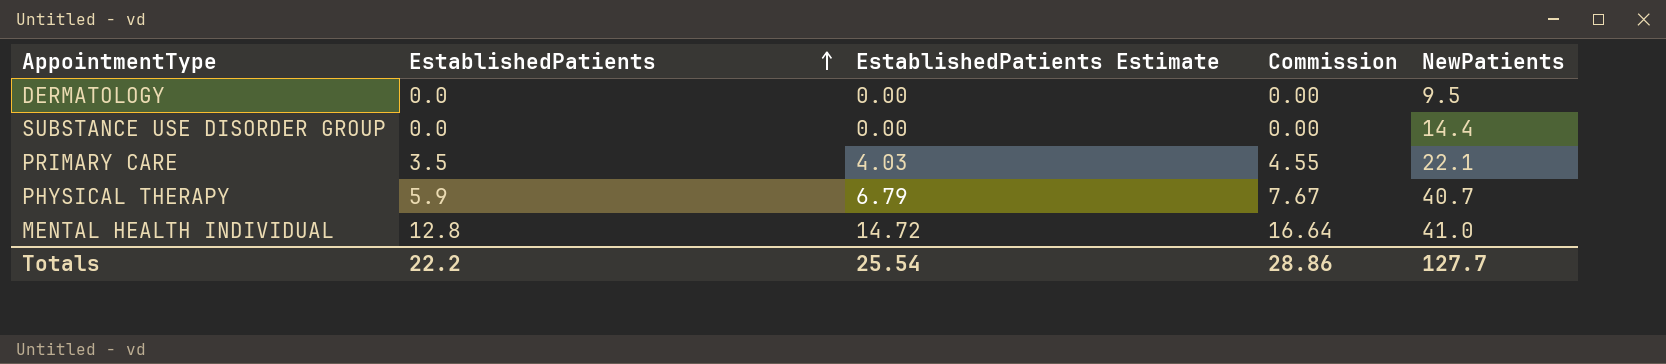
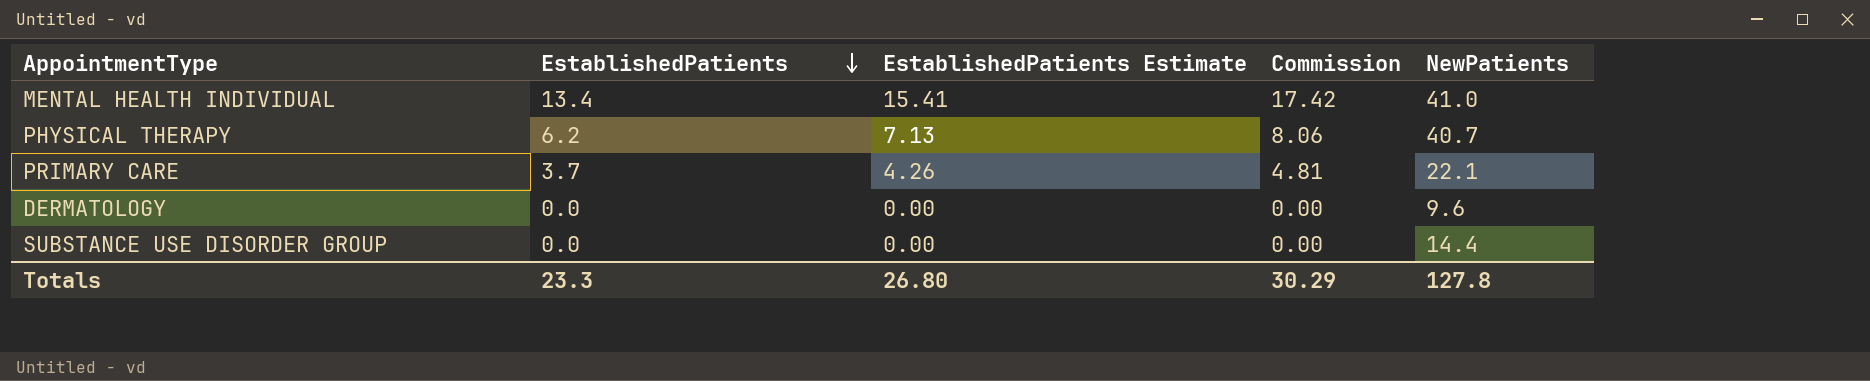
row order: EstablishedPatients ascending -> EstablishedPatients descending
MENTAL HEALTH INDIVIDUAL | EstablishedPatients: 12.8 -> 13.4
MENTAL HEALTH INDIVIDUAL | EstablishedPatients Estimate: 14.72 -> 15.41
MENTAL HEALTH INDIVIDUAL | Commission: 16.64 -> 17.42
PHYSICAL THERAPY | EstablishedPatients: 5.9 -> 6.2
PHYSICAL THERAPY | EstablishedPatients Estimate: 6.79 -> 7.13
PHYSICAL THERAPY | Commission: 7.67 -> 8.06
PRIMARY CARE | EstablishedPatients: 3.5 -> 3.7
PRIMARY CARE | EstablishedPatients Estimate: 4.03 -> 4.26
PRIMARY CARE | Commission: 4.55 -> 4.81
DERMATOLOGY | NewPatients: 9.5 -> 9.6
Totals | EstablishedPatients: 22.2 -> 23.3
Totals | EstablishedPatients Estimate: 25.54 -> 26.80
Totals | Commission: 28.86 -> 30.29
Totals | NewPatients: 127.7 -> 127.8

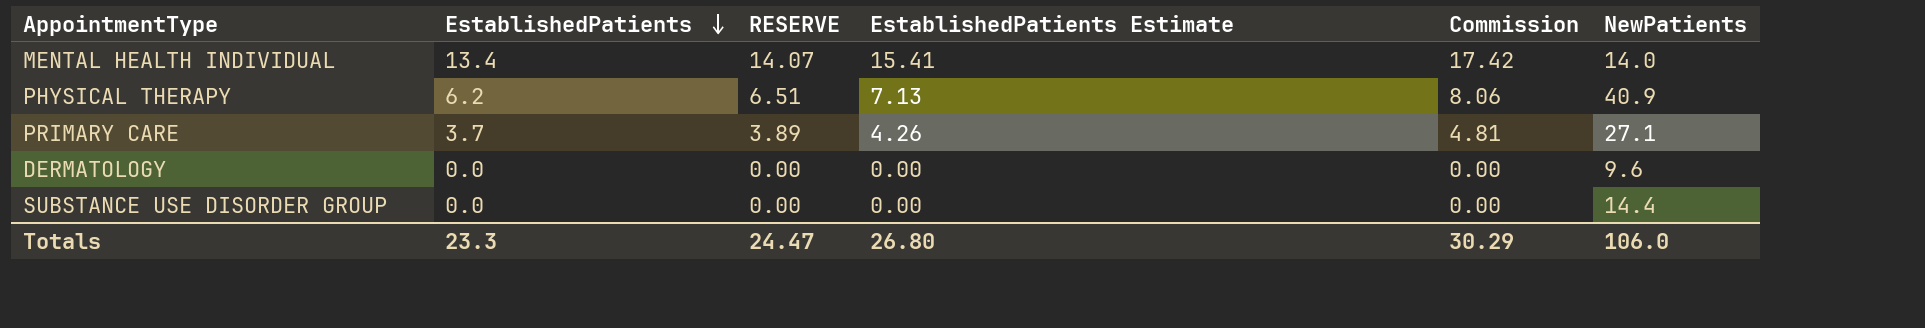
column RESERVE | formula: none -> [EstablishedPatients] * 1.05
MENTAL HEALTH INDIVIDUAL | NewPatients: 41.0 -> 14.0
PHYSICAL THERAPY | NewPatients: 40.7 -> 40.9
PRIMARY CARE | NewPatients: 22.1 -> 27.1
Totals | NewPatients: 127.8 -> 106.0

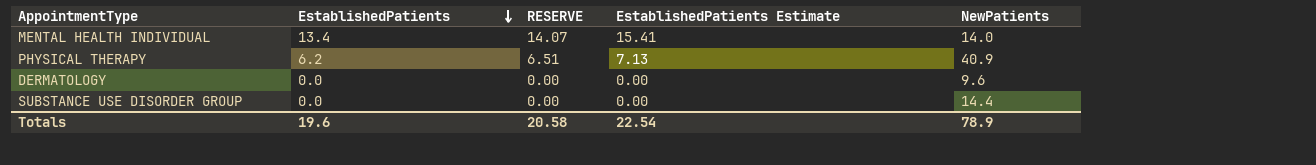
column Commission | formula: [EstablishedPatients] * 1.3 -> none
row PRIMARY CARE: 3.7 | 3.89 | 4.26 | 4.81 | 27.1 -> none
Totals | EstablishedPatients: 23.3 -> 19.6
Totals | RESERVE: 24.47 -> 20.58
Totals | EstablishedPatients Estimate: 26.80 -> 22.54
Totals | NewPatients: 106.0 -> 78.9

